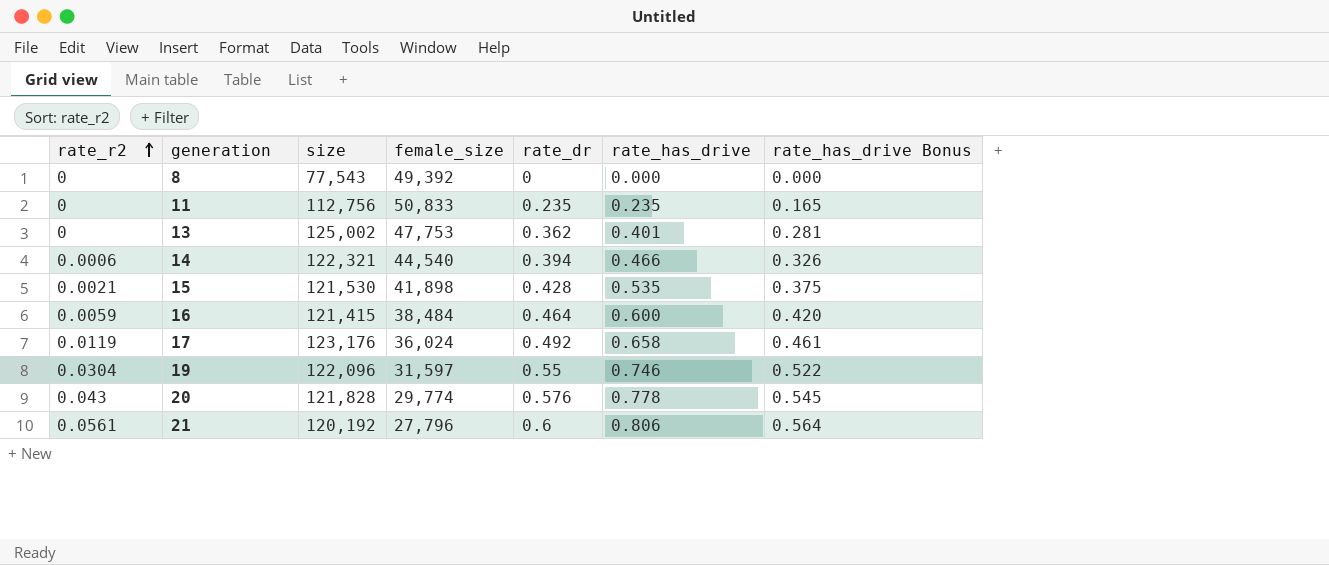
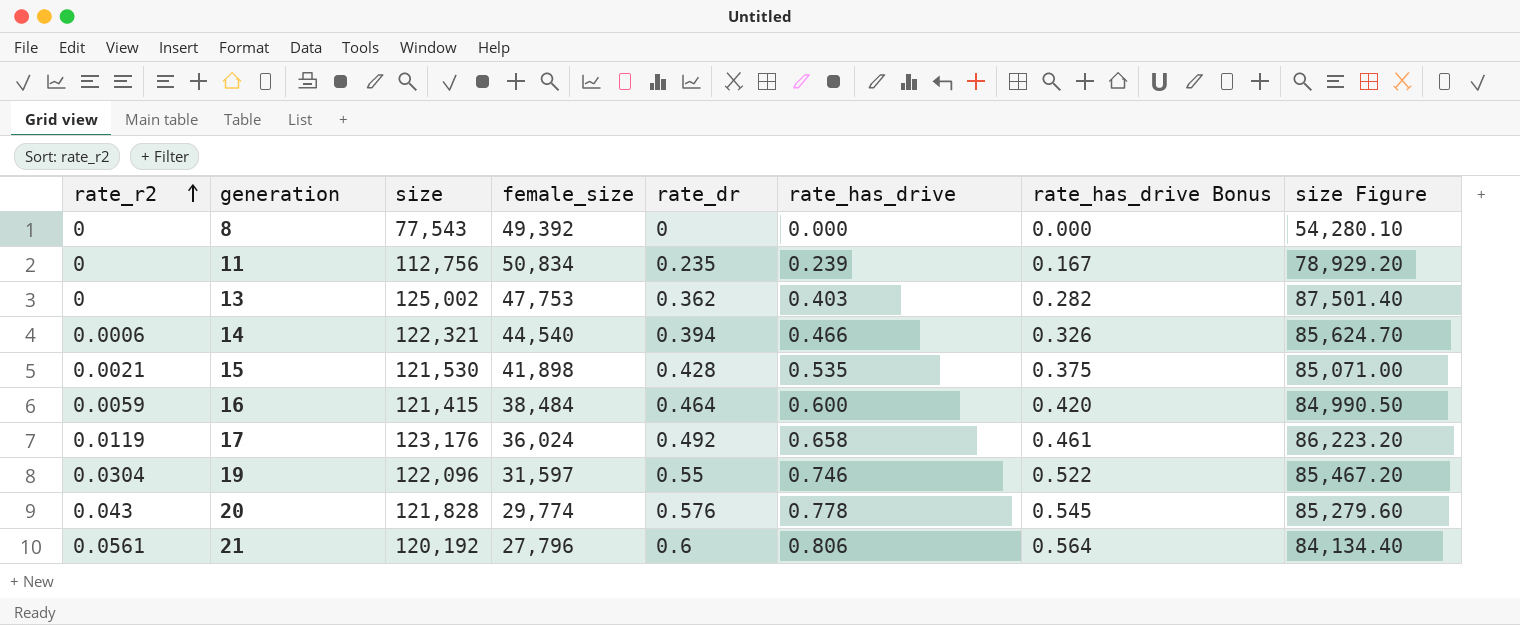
column size Figure | formula: none -> [size] * 0.7
11 | female_size: 50,833 -> 50,834
11 | rate_has_drive: 0.235 -> 0.239
11 | rate_has_drive Bonus: 0.165 -> 0.167
13 | rate_has_drive: 0.401 -> 0.403
13 | rate_has_drive Bonus: 0.281 -> 0.282

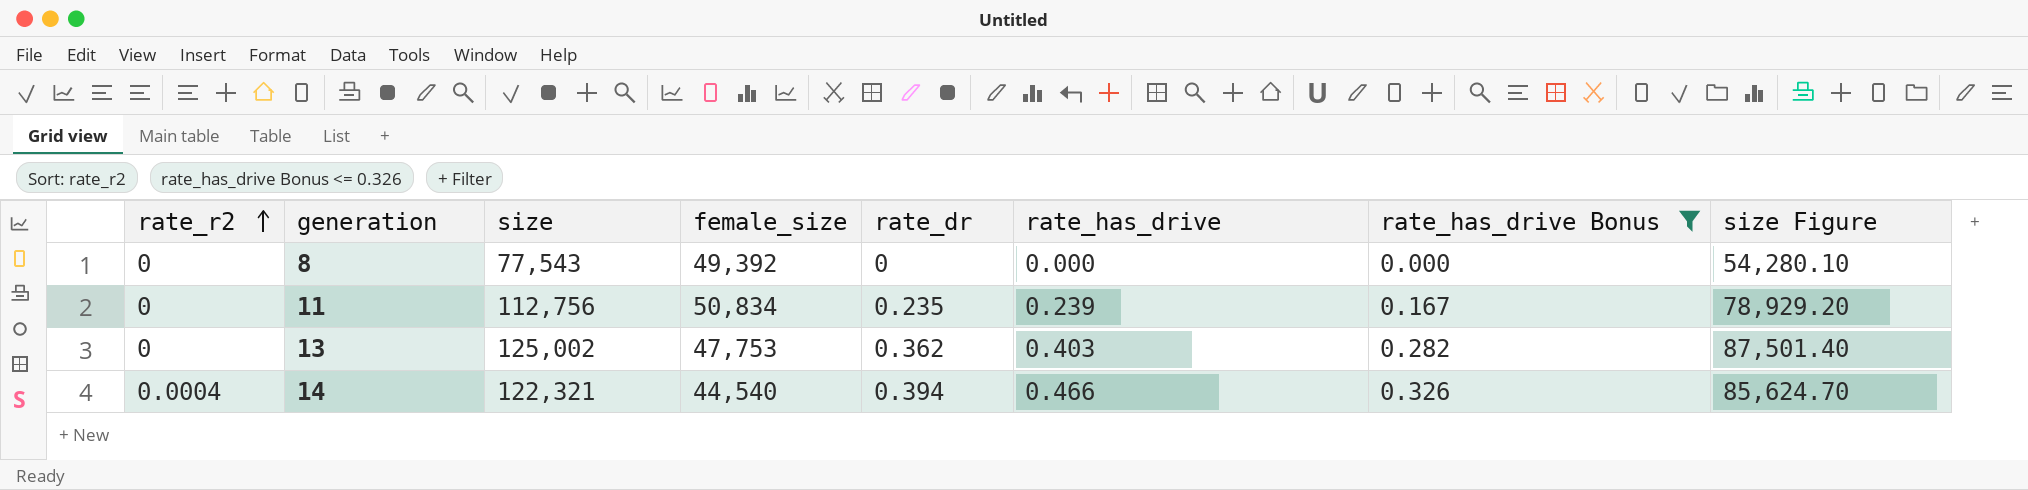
filter: none -> rate_has_drive Bonus <= 0.326
14 | rate_r2: 0.0006 -> 0.0004

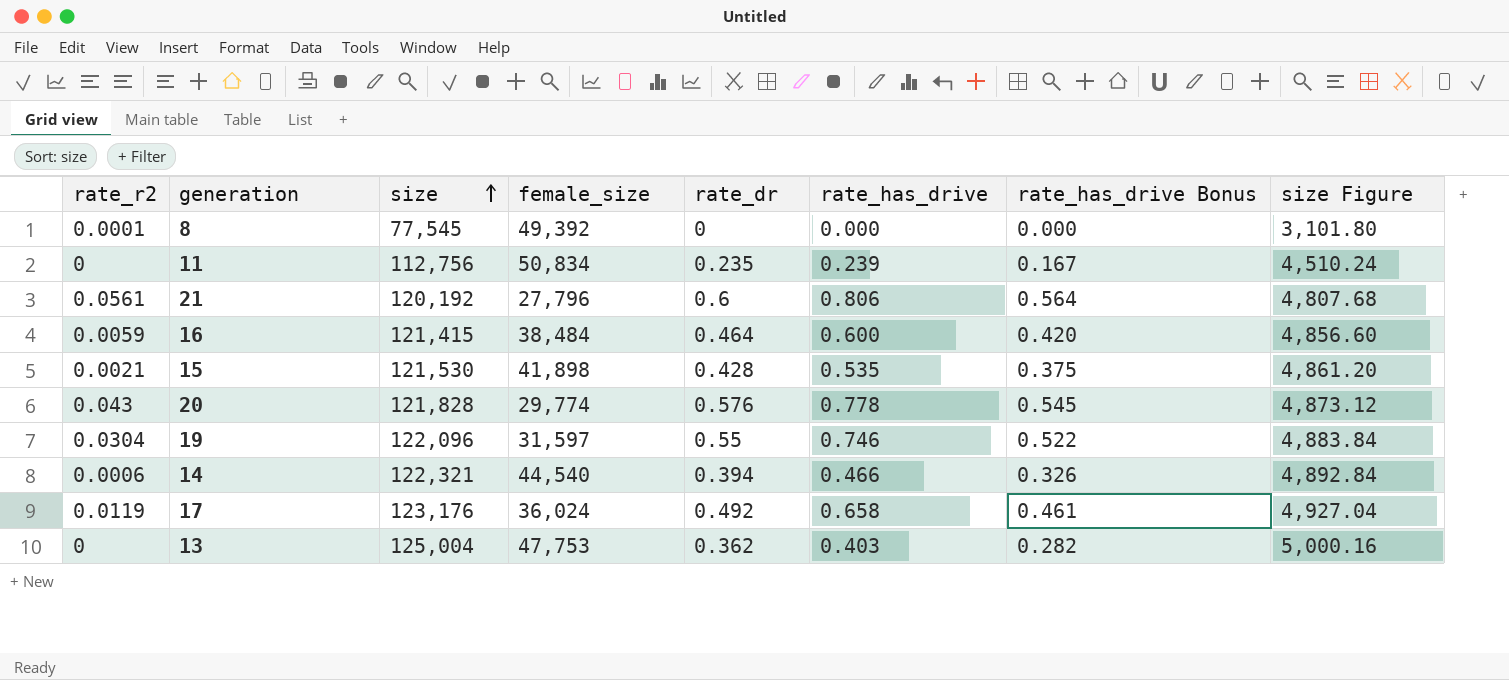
filter: rate_has_drive Bonus <= 0.326 -> none
row order: rate_r2 ascending -> size ascending
column size Figure | formula: [size] * 0.7 -> [size] * 0.04
8 | rate_r2: 0 -> 0.0001
8 | size: 77,543 -> 77,545
14 | rate_r2: 0.0004 -> 0.0006
13 | size: 125,002 -> 125,004

